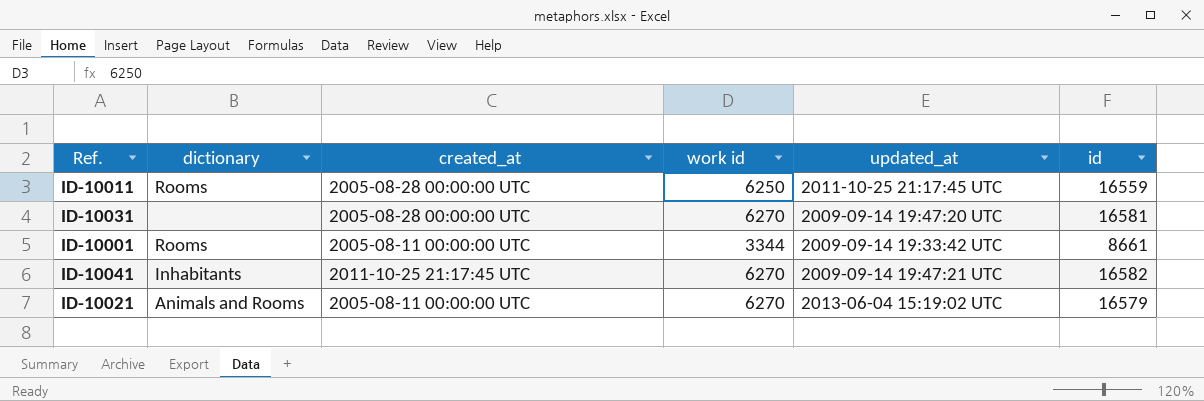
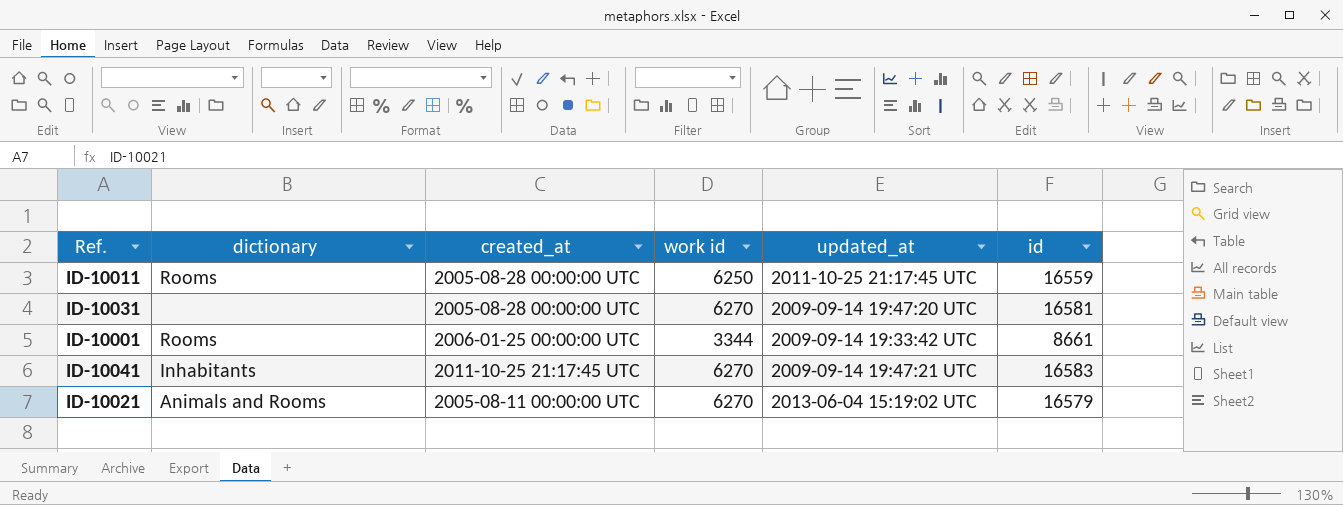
ID-10001 | created_at: 2005-08-11 00:00:00 UTC -> 2006-01-25 00:00:00 UTC
ID-10041 | id: 16582 -> 16583

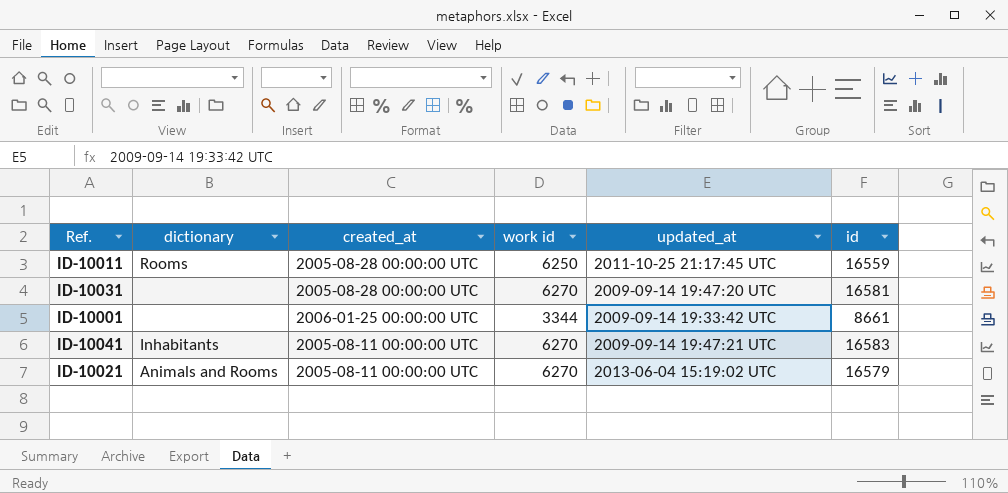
ID-10001 | dictionary: Rooms -> none
ID-10041 | created_at: 2011-10-25 21:17:45 UTC -> 2005-08-11 00:00:00 UTC

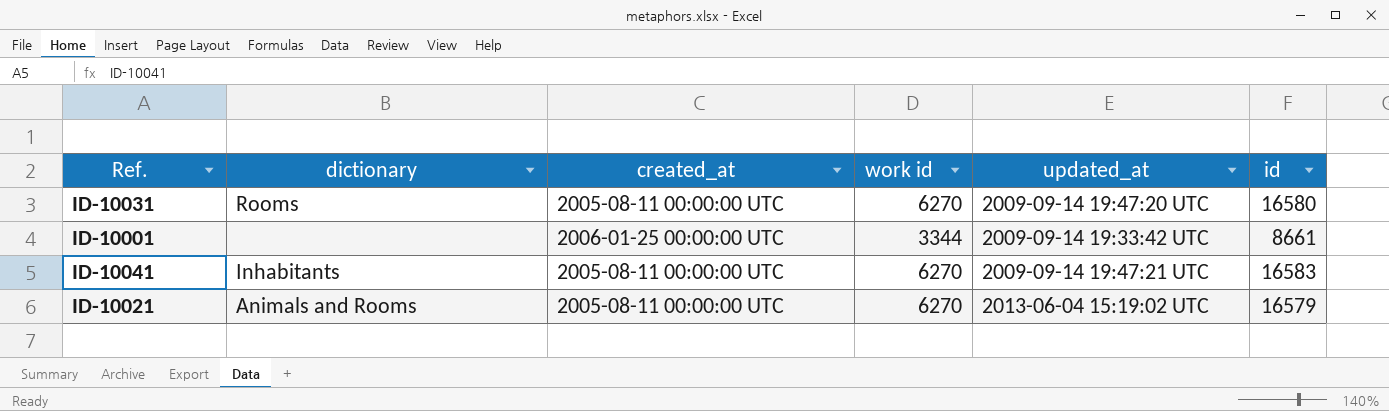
row ID-10011: Rooms | 2005-08-28 00:00:00 UTC | 6250 | 2011-10-25 21:17:45 UTC | 16559 -> none
ID-10031 | dictionary: none -> Rooms
ID-10031 | created_at: 2005-08-28 00:00:00 UTC -> 2005-08-11 00:00:00 UTC
ID-10031 | id: 16581 -> 16580

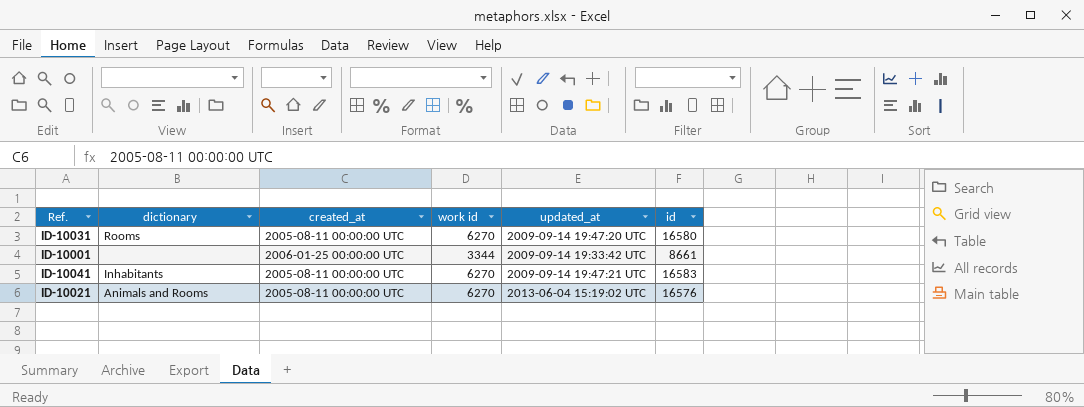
ID-10021 | id: 16579 -> 16576

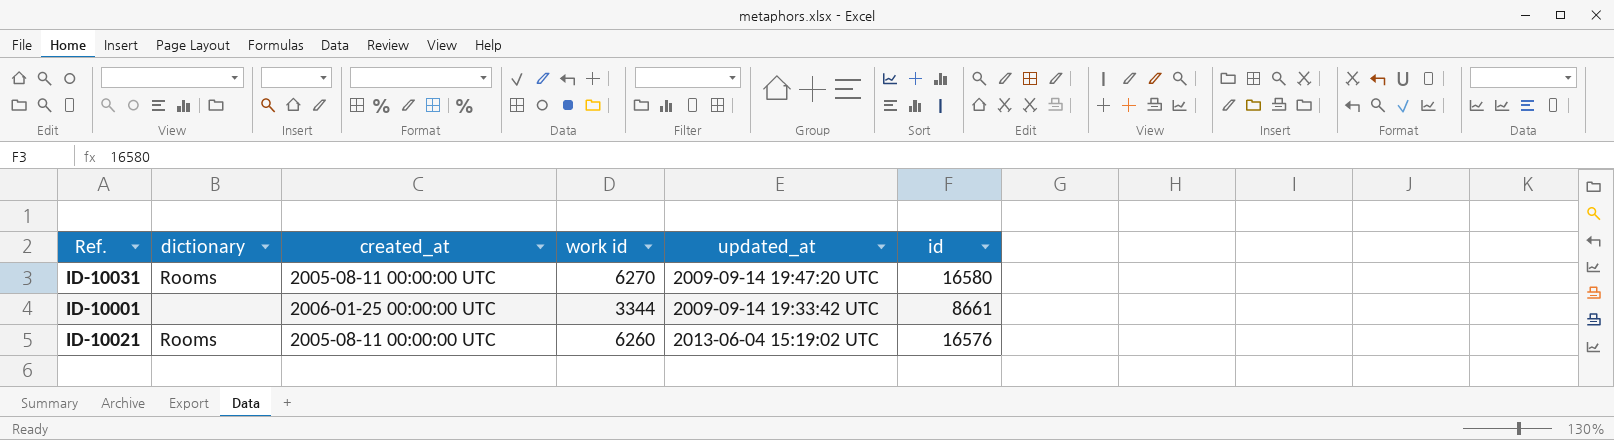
row ID-10041: Inhabitants | 2005-08-11 00:00:00 UTC | 6270 | 2009-09-14 19:47:21 UTC | 16583 -> none
ID-10021 | dictionary: Animals and Rooms -> Rooms
ID-10021 | work id: 6270 -> 6260

